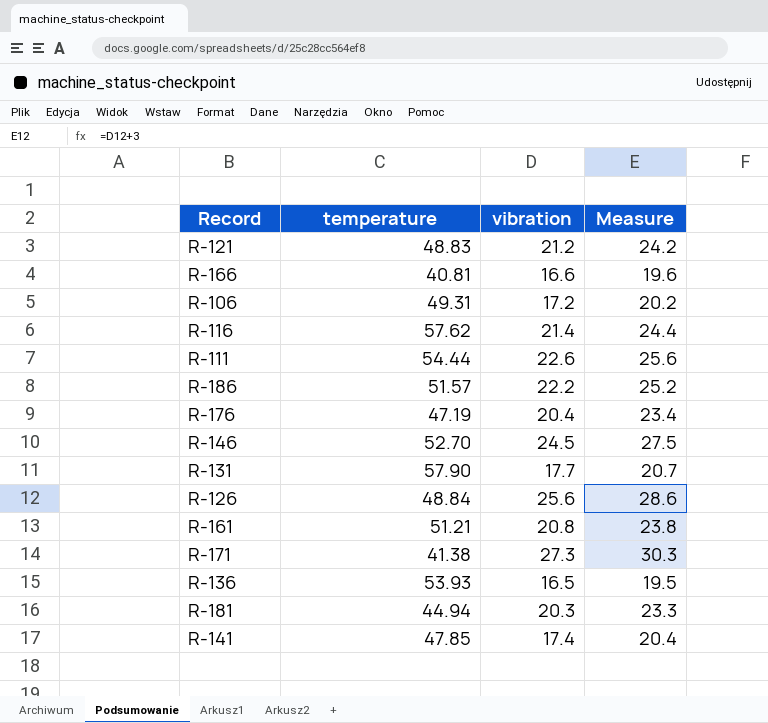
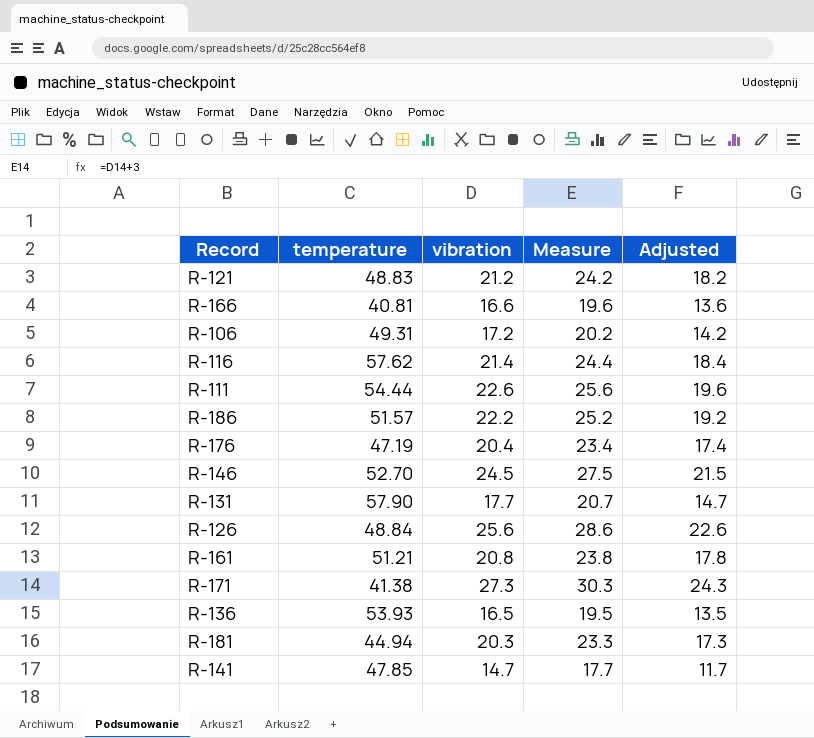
column Adjusted | formula: none -> [vibration] - 3
R-141 | vibration: 17.4 -> 14.7
R-141 | Measure: 20.4 -> 17.7

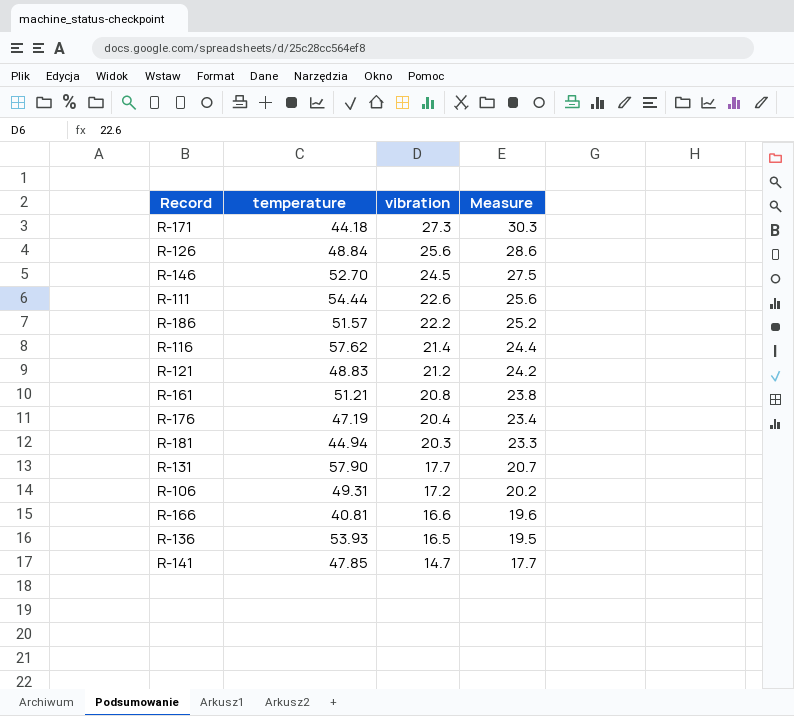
row order: none -> vibration descending
column Adjusted | formula: [vibration] - 3 -> none
R-171 | temperature: 41.38 -> 44.18

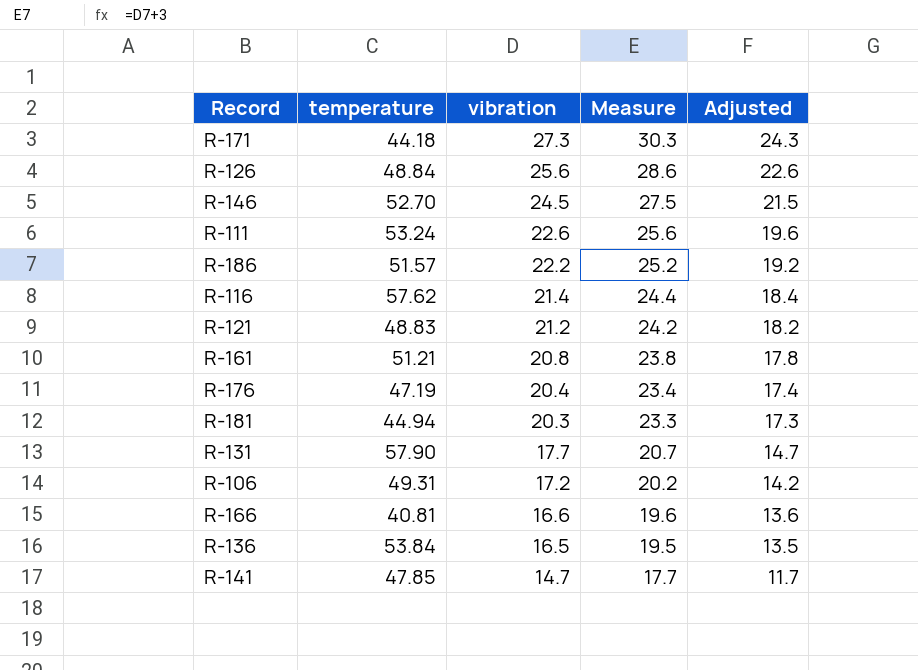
column Adjusted | formula: none -> [vibration] - 3
R-111 | temperature: 54.44 -> 53.24
R-136 | temperature: 53.93 -> 53.84

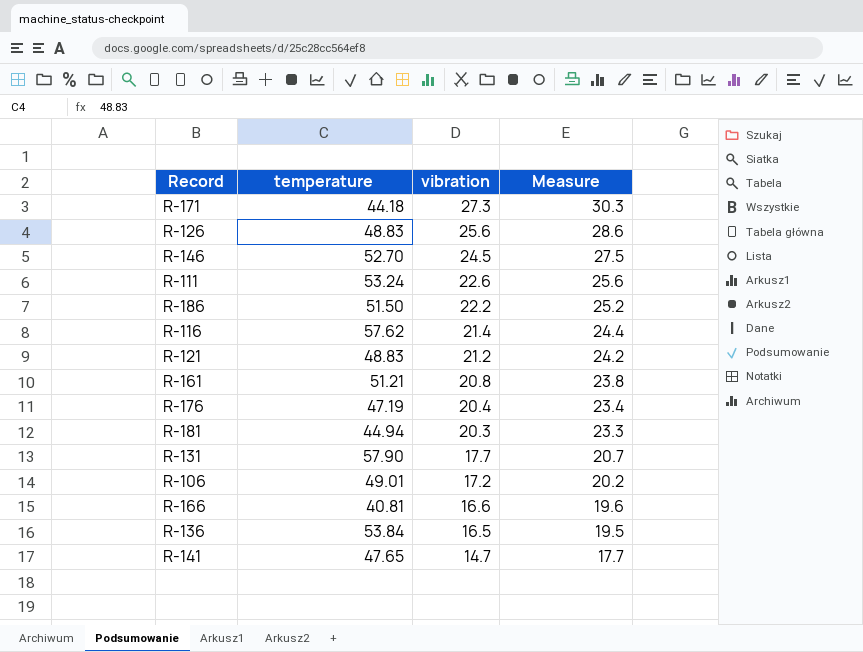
column Adjusted | formula: [vibration] - 3 -> none
R-126 | temperature: 48.84 -> 48.83
R-186 | temperature: 51.57 -> 51.50
R-106 | temperature: 49.31 -> 49.01
R-141 | temperature: 47.85 -> 47.65

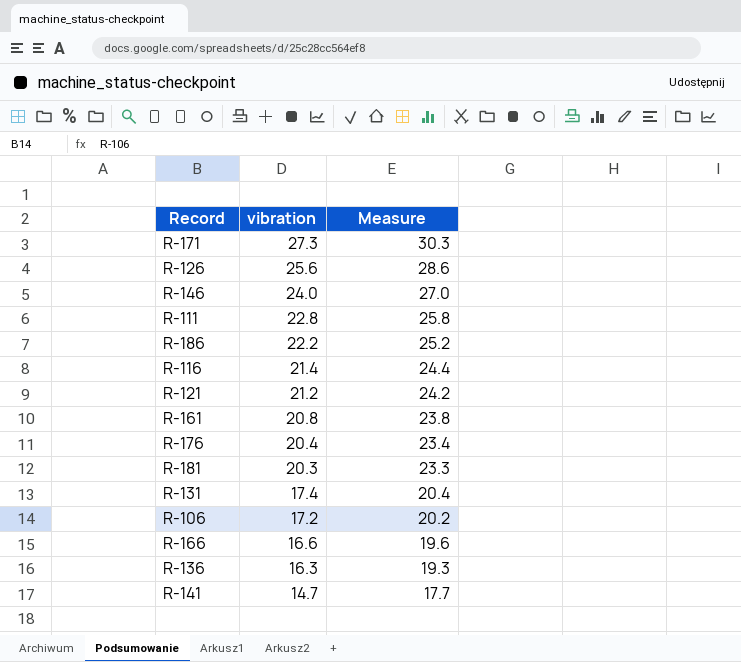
column temperature | position: 2 -> none
R-146 | vibration: 24.5 -> 24.0
R-146 | Measure: 27.5 -> 27.0
R-111 | vibration: 22.6 -> 22.8
R-111 | Measure: 25.6 -> 25.8
R-131 | vibration: 17.7 -> 17.4
R-131 | Measure: 20.7 -> 20.4
R-136 | vibration: 16.5 -> 16.3
R-136 | Measure: 19.5 -> 19.3

